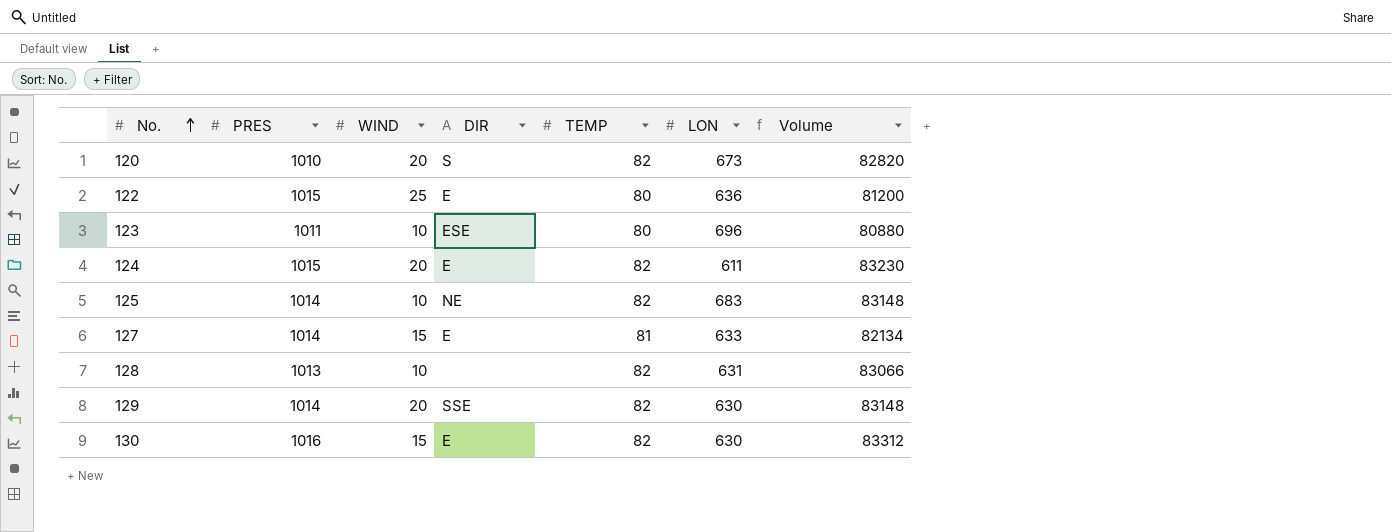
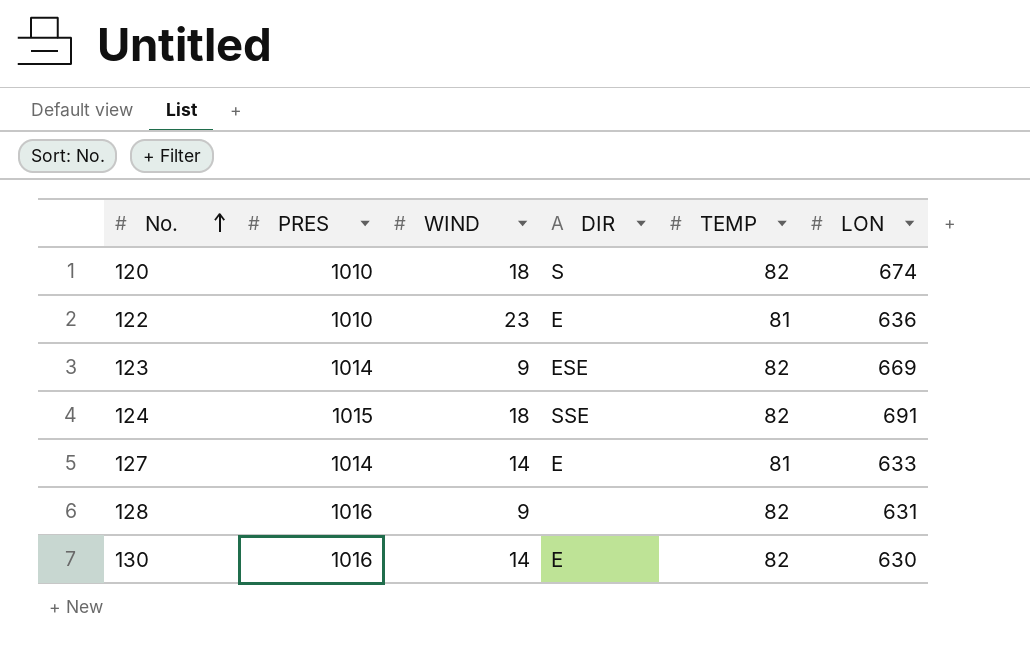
column Volume | formula: [PRES] * [TEMP] -> none
row 125: 1014 | 10 | NE | 82 | 683 | 83148 -> none
row 129: 1014 | 20 | SSE | 82 | 630 | 83148 -> none
120 | WIND: 20 -> 18
120 | LON: 673 -> 674
122 | PRES: 1015 -> 1010
122 | WIND: 25 -> 23
122 | TEMP: 80 -> 81
123 | PRES: 1011 -> 1014
123 | WIND: 10 -> 9
123 | TEMP: 80 -> 82
123 | LON: 696 -> 669
124 | WIND: 20 -> 18
124 | DIR: E -> SSE
124 | LON: 611 -> 691
127 | WIND: 15 -> 14
128 | PRES: 1013 -> 1016
128 | WIND: 10 -> 9
130 | WIND: 15 -> 14

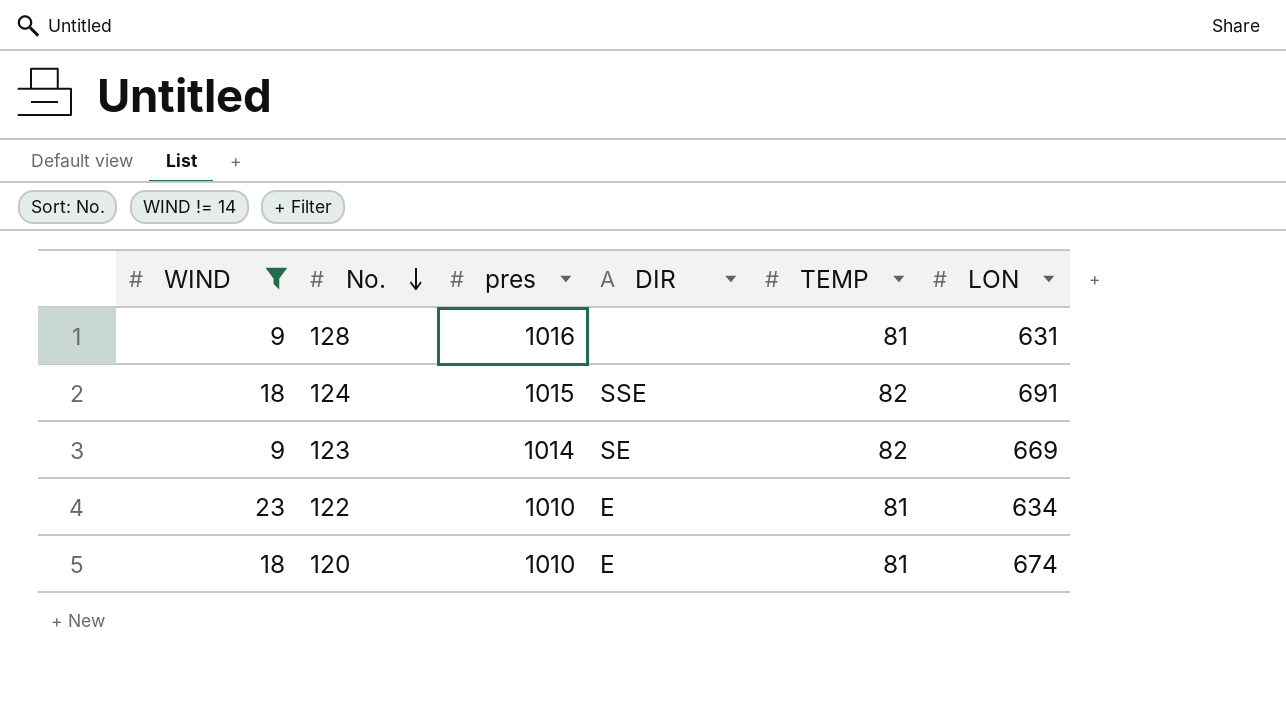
filter: none -> WIND != 14
row order: No. ascending -> No. descending
column WIND | position: 3 -> 1
column name: PRES -> pres
128 | TEMP: 82 -> 81
123 | DIR: ESE -> SE
122 | LON: 636 -> 634
120 | DIR: S -> E
120 | TEMP: 82 -> 81

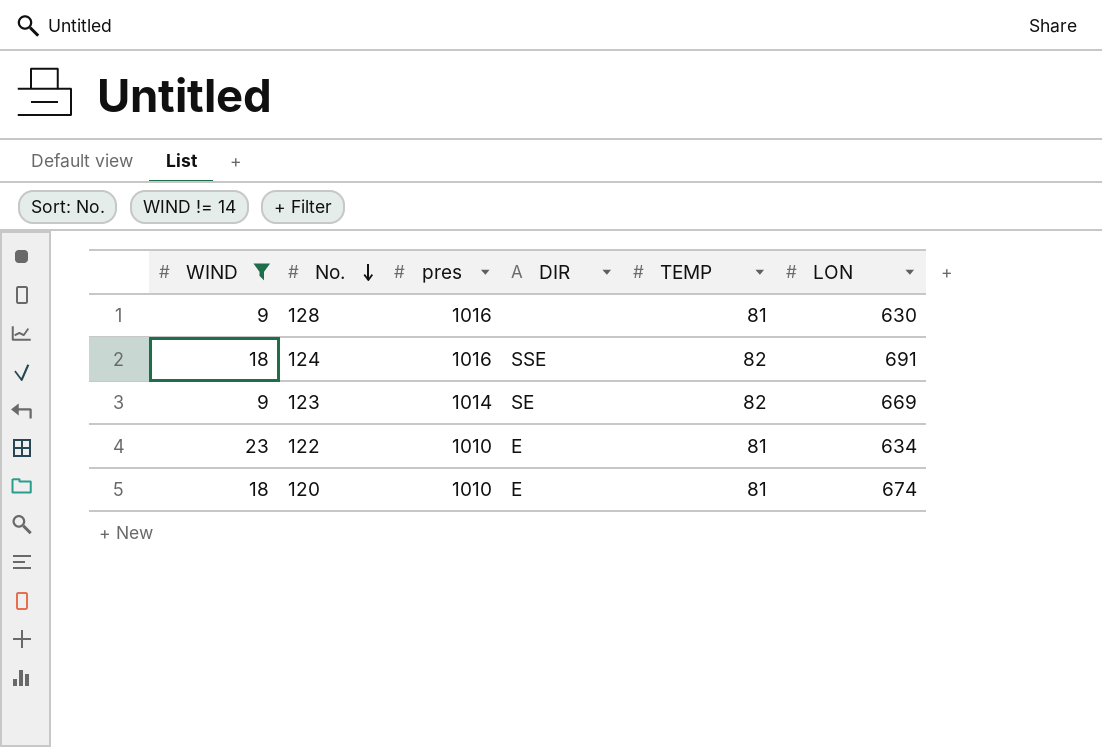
128 | LON: 631 -> 630
124 | pres: 1015 -> 1016

